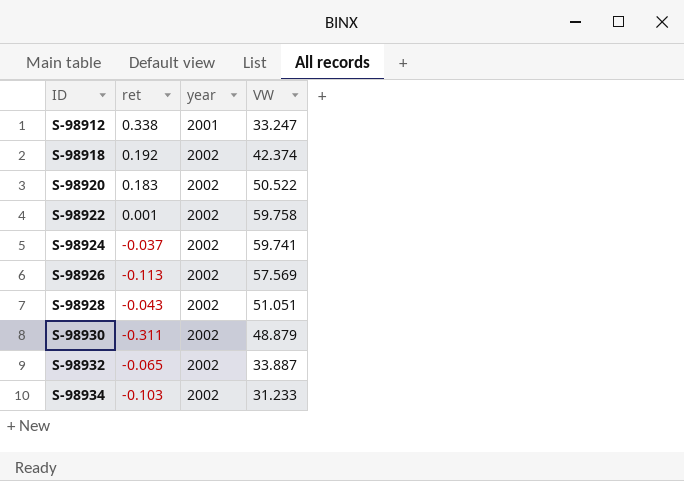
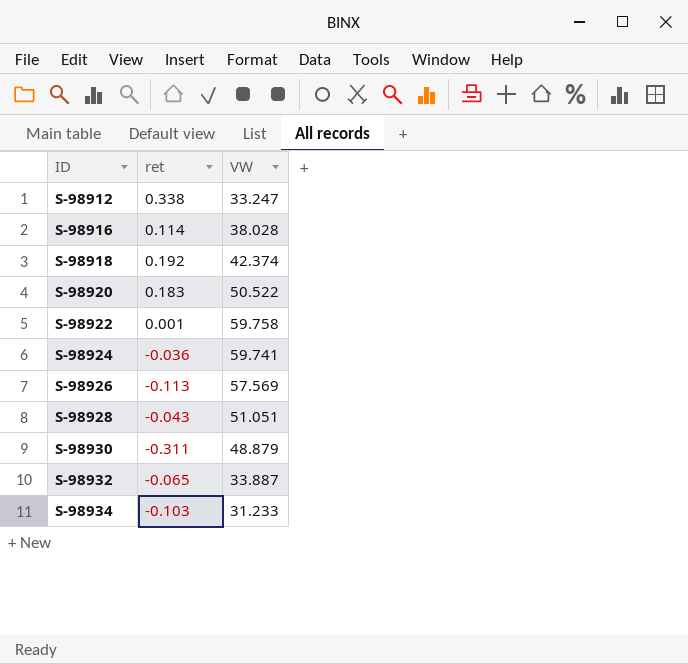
column year | position: 3 -> none
row S-98916: none -> 0.114 | 38.028
S-98924 | ret: -0.037 -> -0.036

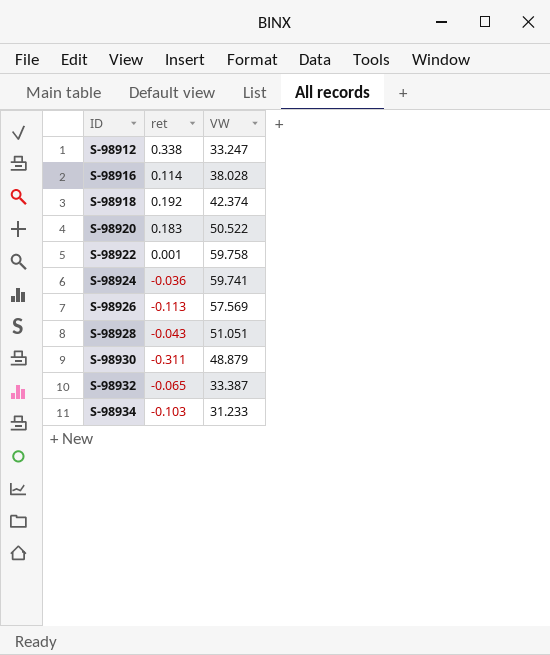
S-98932 | VW: 33.887 -> 33.387

